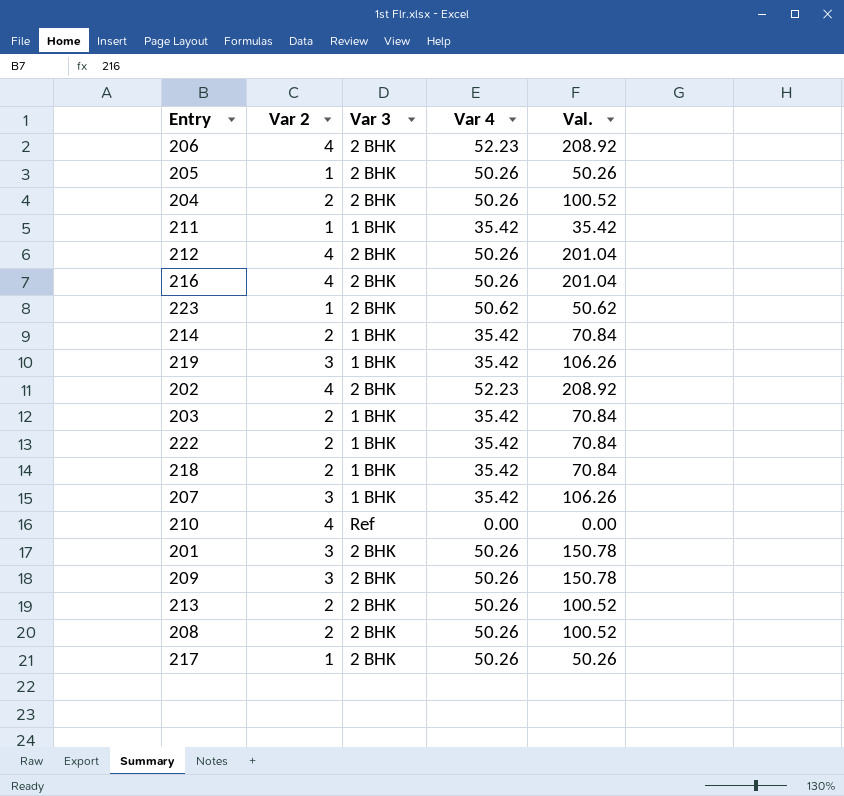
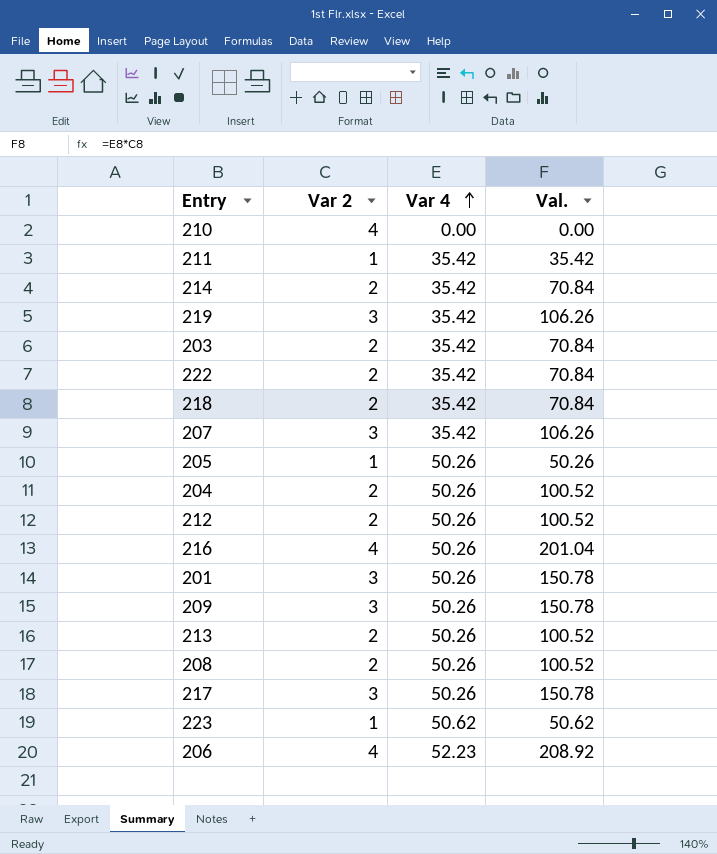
row order: none -> Var 4 ascending
column Var 3 | position: 3 -> none
row 202: 4 | 2 BHK | 52.23 | 208.92 -> none
212 | Var 2: 4 -> 2
212 | Val.: 201.04 -> 100.52
217 | Var 2: 1 -> 3
217 | Val.: 50.26 -> 150.78

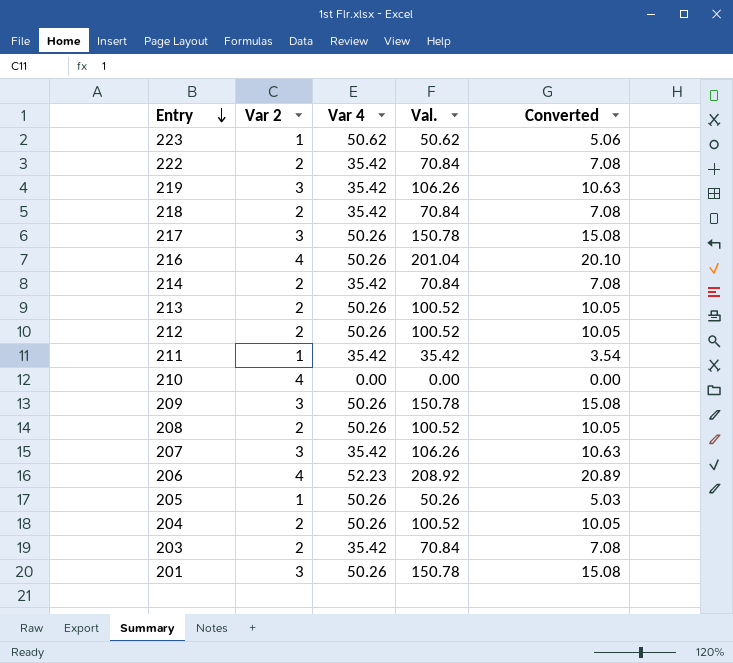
row order: Var 4 ascending -> Entry descending
column Converted | formula: none -> [Val.] * 0.1

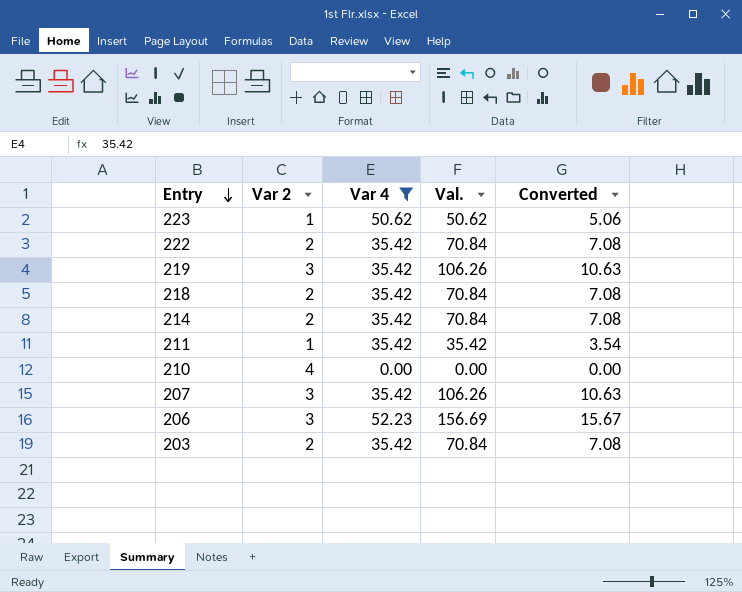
filter: none -> Var 4 != 50.26
206 | Var 2: 4 -> 3
206 | Val.: 208.92 -> 156.69
206 | Converted: 20.89 -> 15.67

